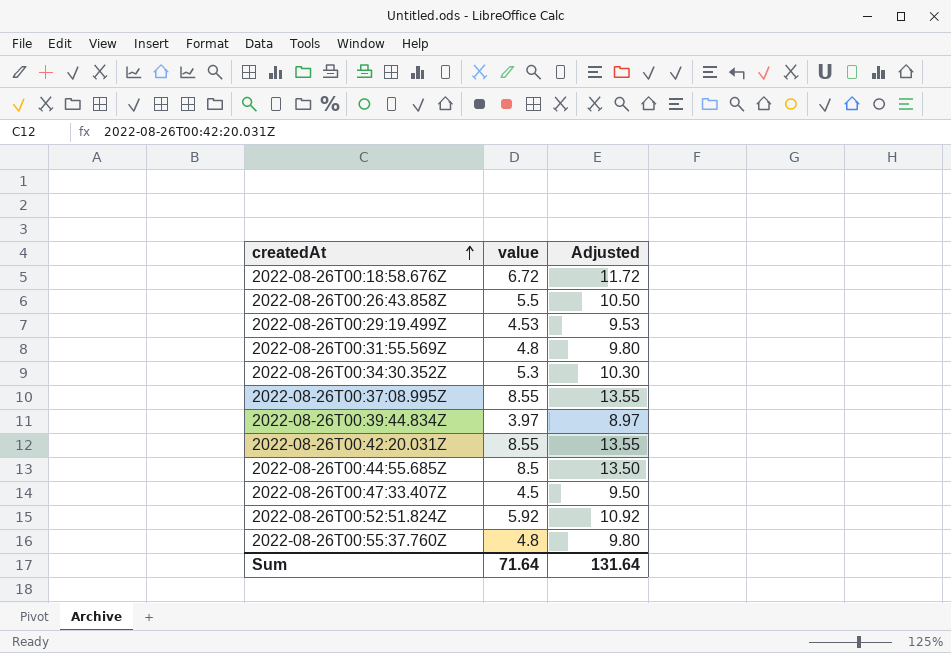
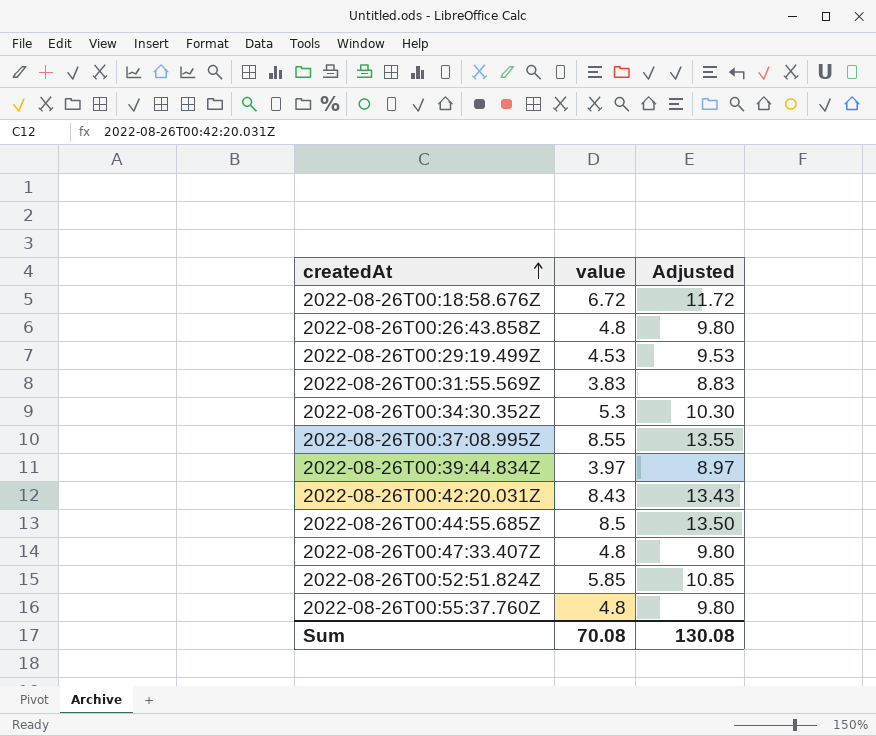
2022-08-26T00:26:43.858Z | value: 5.5 -> 4.8
2022-08-26T00:26:43.858Z | Adjusted: 10.50 -> 9.80
2022-08-26T00:31:55.569Z | value: 4.8 -> 3.83
2022-08-26T00:31:55.569Z | Adjusted: 9.80 -> 8.83
2022-08-26T00:42:20.031Z | value: 8.55 -> 8.43
2022-08-26T00:42:20.031Z | Adjusted: 13.55 -> 13.43
2022-08-26T00:47:33.407Z | value: 4.5 -> 4.8
2022-08-26T00:47:33.407Z | Adjusted: 9.50 -> 9.80
2022-08-26T00:52:51.824Z | value: 5.92 -> 5.85
2022-08-26T00:52:51.824Z | Adjusted: 10.92 -> 10.85
Sum | value: 71.64 -> 70.08
Sum | Adjusted: 131.64 -> 130.08

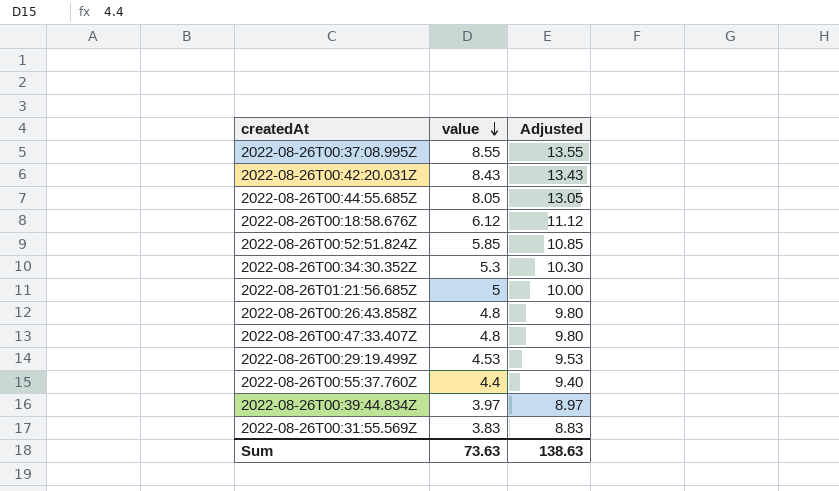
row order: createdAt ascending -> value descending
2022-08-26T00:44:55.685Z | value: 8.5 -> 8.05
2022-08-26T00:44:55.685Z | Adjusted: 13.50 -> 13.05
2022-08-26T00:18:58.676Z | value: 6.72 -> 6.12
2022-08-26T00:18:58.676Z | Adjusted: 11.72 -> 11.12
row 2022-08-26T01:21:56.685Z: none -> 5 | 10.00
2022-08-26T00:55:37.760Z | value: 4.8 -> 4.4
2022-08-26T00:55:37.760Z | Adjusted: 9.80 -> 9.40
Sum | value: 70.08 -> 73.63
Sum | Adjusted: 130.08 -> 138.63

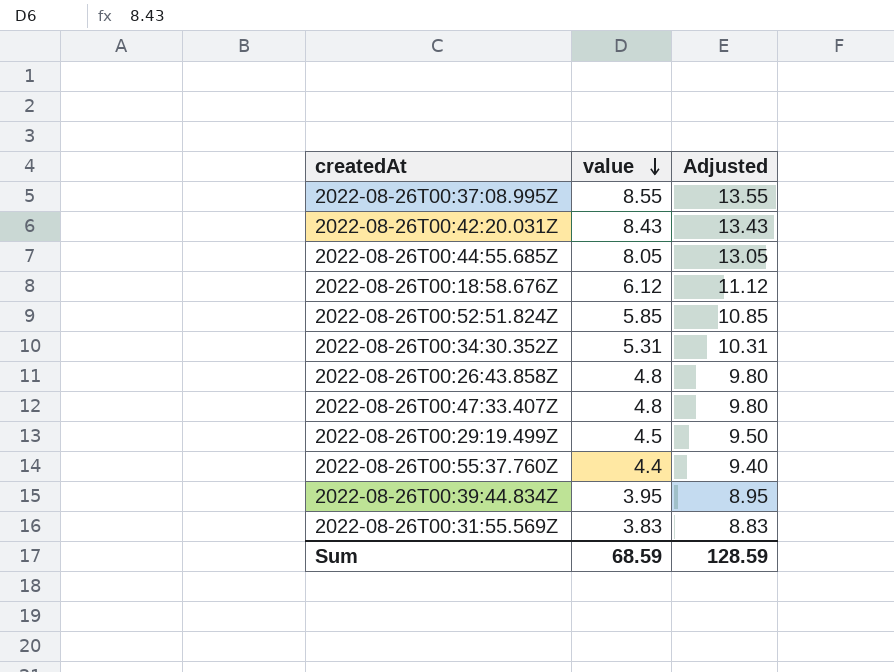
row 2022-08-26T01:21:56.685Z: 5 | 10.00 -> none
2022-08-26T00:34:30.352Z | value: 5.3 -> 5.31
2022-08-26T00:34:30.352Z | Adjusted: 10.30 -> 10.31
2022-08-26T00:29:19.499Z | value: 4.53 -> 4.5
2022-08-26T00:29:19.499Z | Adjusted: 9.53 -> 9.50
2022-08-26T00:39:44.834Z | value: 3.97 -> 3.95
2022-08-26T00:39:44.834Z | Adjusted: 8.97 -> 8.95
Sum | value: 73.63 -> 68.59
Sum | Adjusted: 138.63 -> 128.59

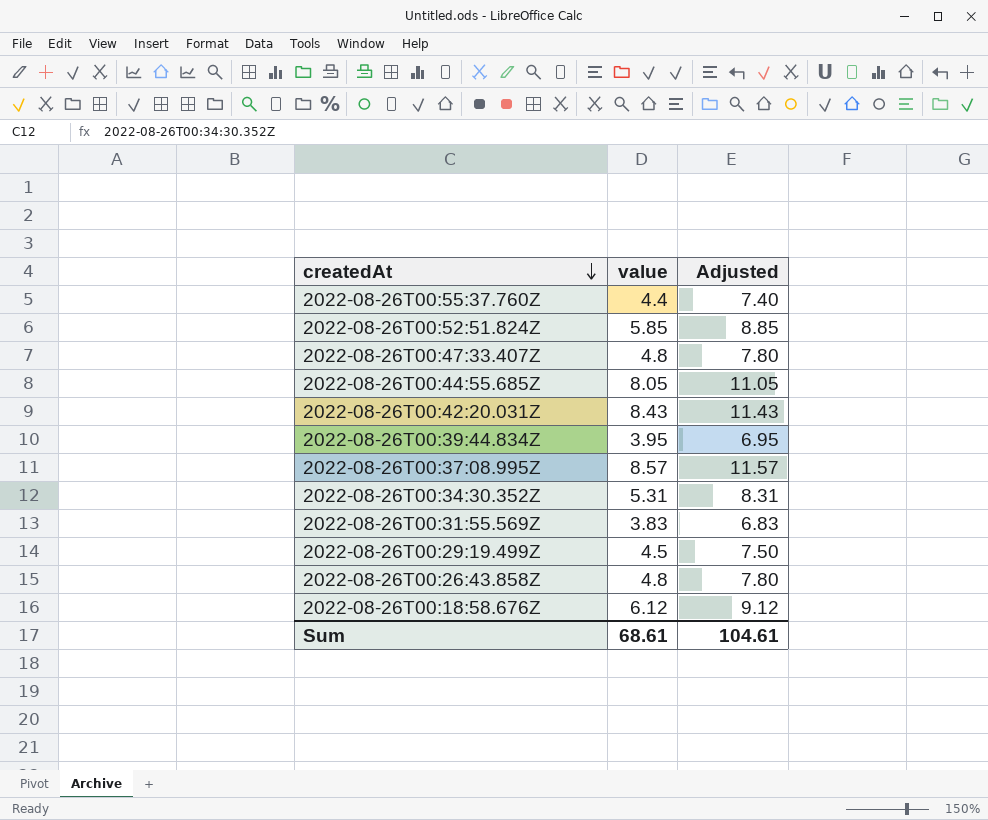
row order: value descending -> createdAt descending
column Adjusted | formula: [value] + 5 -> [value] + 3
2022-08-26T00:37:08.995Z | value: 8.55 -> 8.57
Sum | value: 68.59 -> 68.61
Sum | Adjusted: 128.59 -> 104.61

